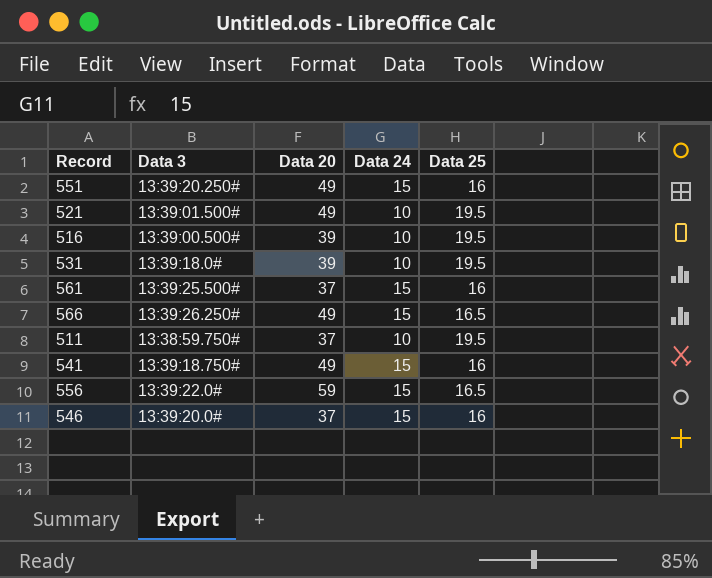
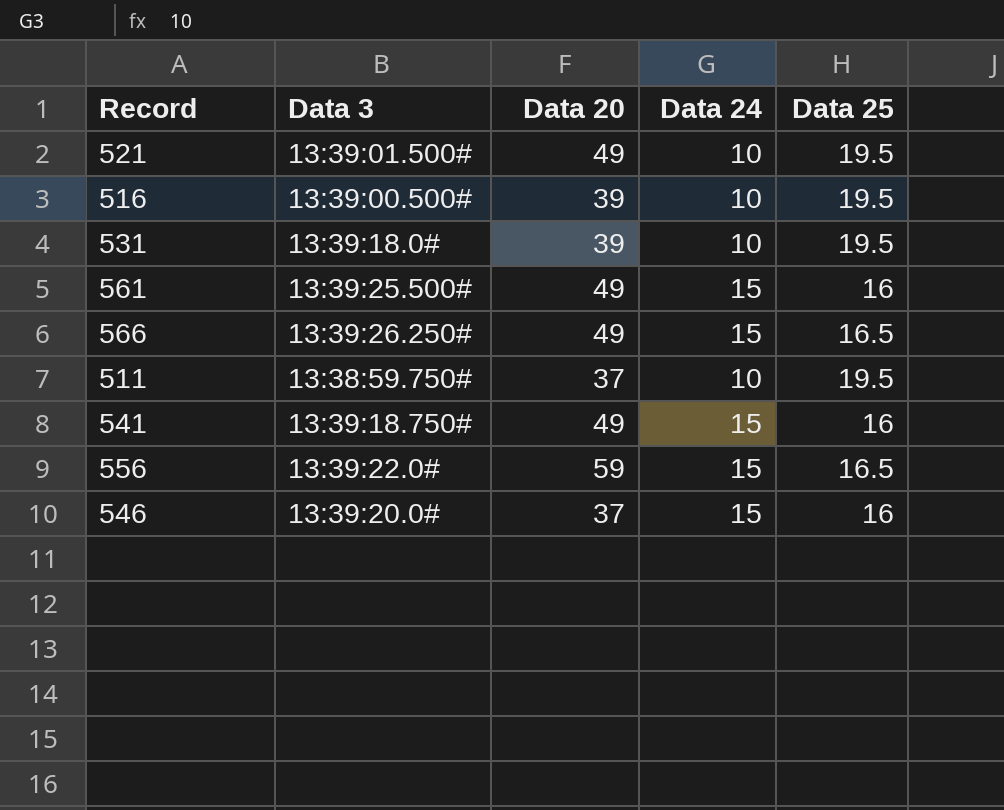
row 551: 13:39:20.250# | 49 | 15 | 16 -> none
561 | Data 20: 37 -> 49

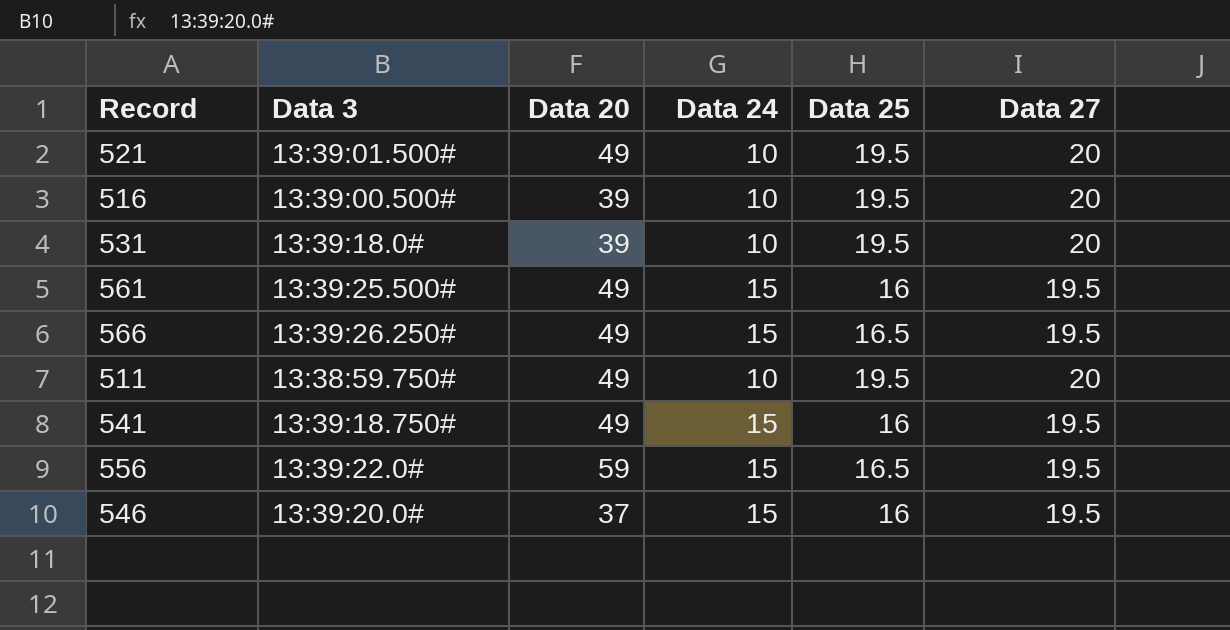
column Data 27 | position: none -> 6
511 | Data 20: 37 -> 49

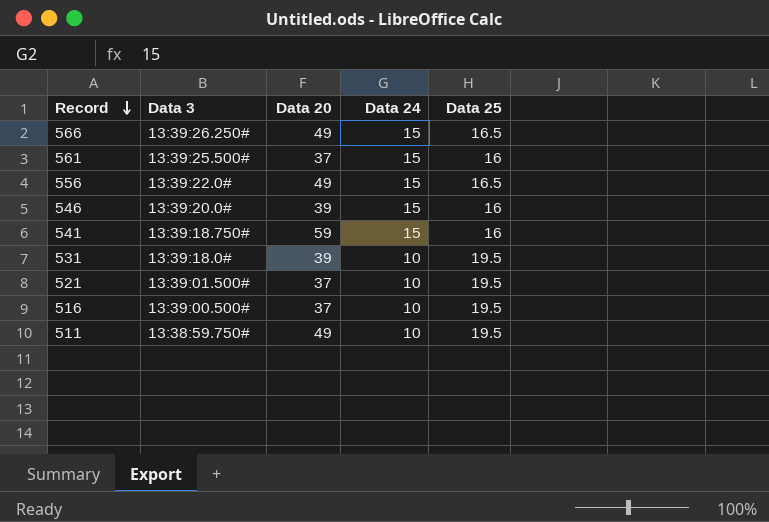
row order: none -> Record descending
column Data 27 | position: 6 -> none
561 | Data 20: 49 -> 37
556 | Data 20: 59 -> 49
546 | Data 20: 37 -> 39
541 | Data 20: 49 -> 59
521 | Data 20: 49 -> 37
516 | Data 20: 39 -> 37

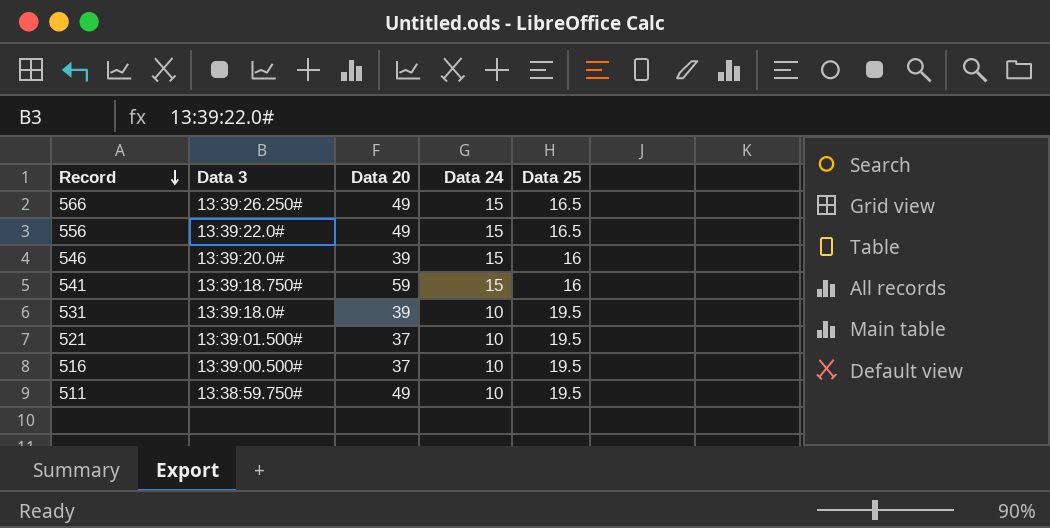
row 561: 13:39:25.500# | 37 | 15 | 16 -> none

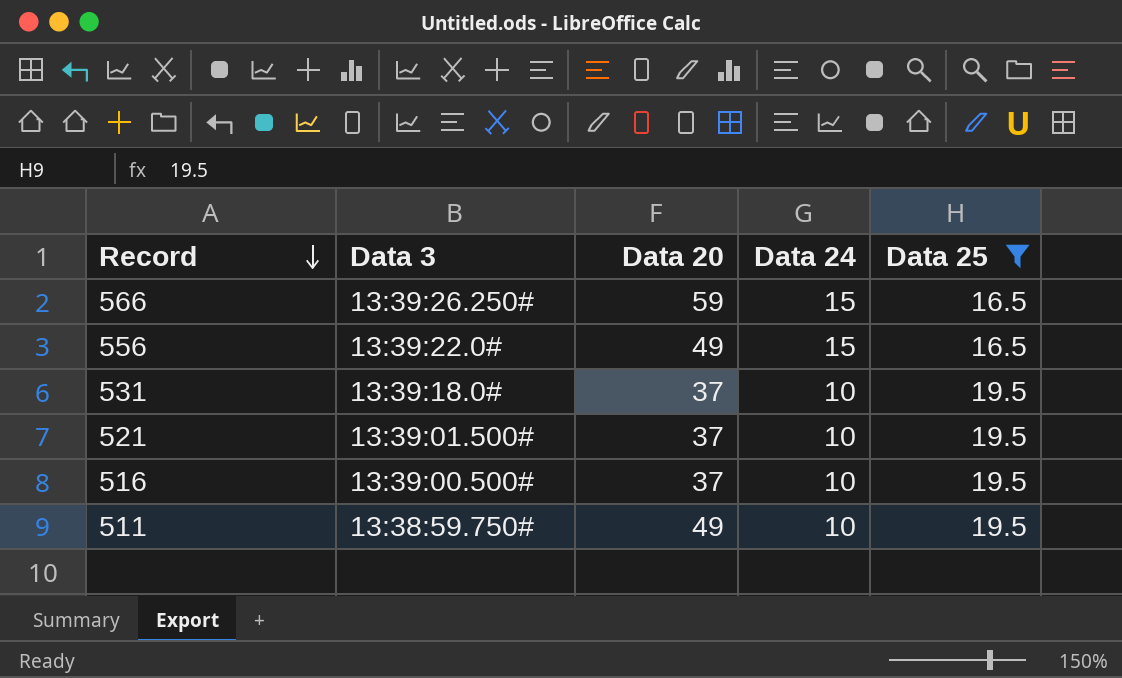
filter: none -> Data 25 != 16
566 | Data 20: 49 -> 59
531 | Data 20: 39 -> 37

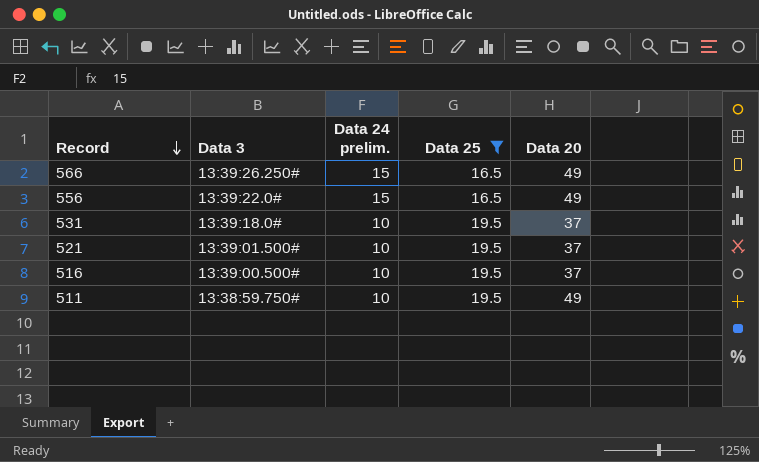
column name: Data 24 -> Data 24 prelim.
column Data 20 | position: 3 -> 5
566 | Data 20: 59 -> 49

